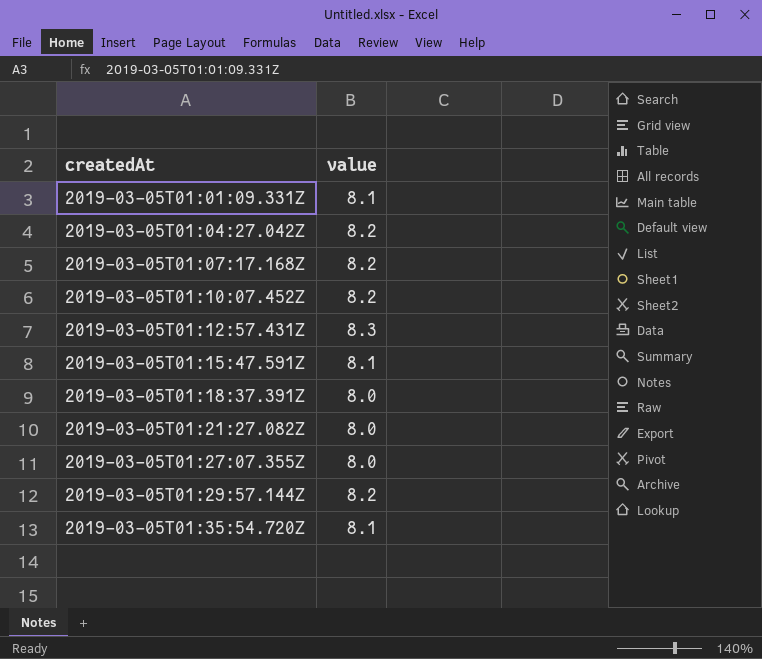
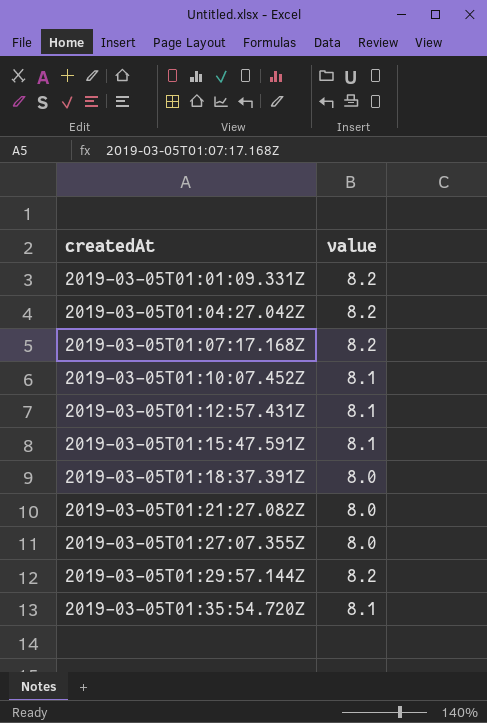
2019-03-05T01:01:09.331Z | value: 8.1 -> 8.2
2019-03-05T01:10:07.452Z | value: 8.2 -> 8.1
2019-03-05T01:12:57.431Z | value: 8.3 -> 8.1

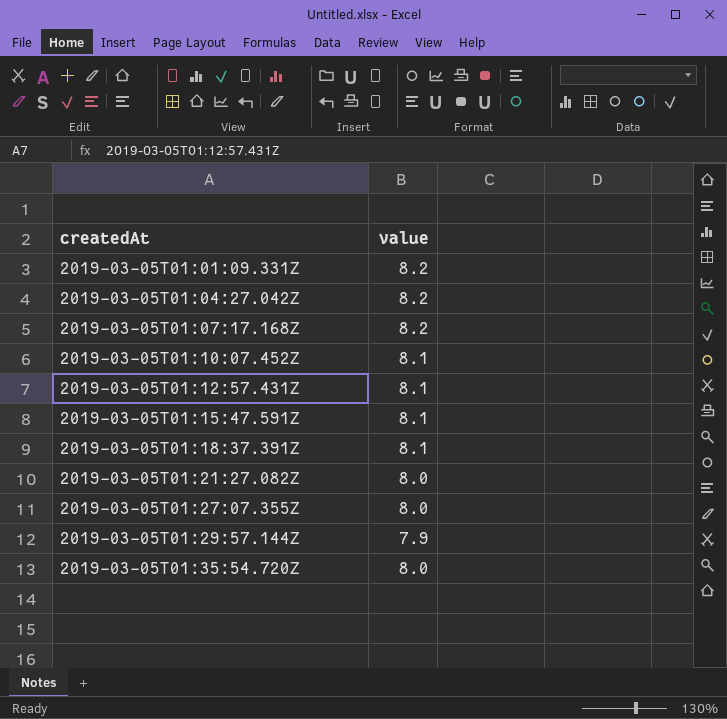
2019-03-05T01:18:37.391Z | value: 8.0 -> 8.1
2019-03-05T01:29:57.144Z | value: 8.2 -> 7.9
2019-03-05T01:35:54.720Z | value: 8.1 -> 8.0

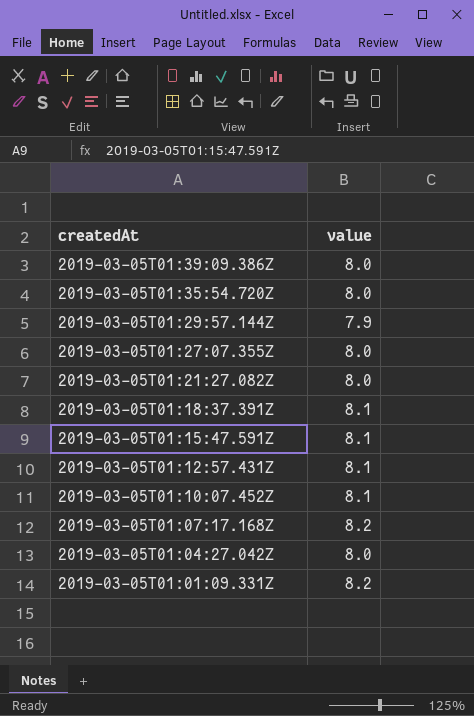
row order: createdAt ascending -> createdAt descending
row 2019-03-05T01:39:09.386Z: none -> 8.0
2019-03-05T01:04:27.042Z | value: 8.2 -> 8.0

